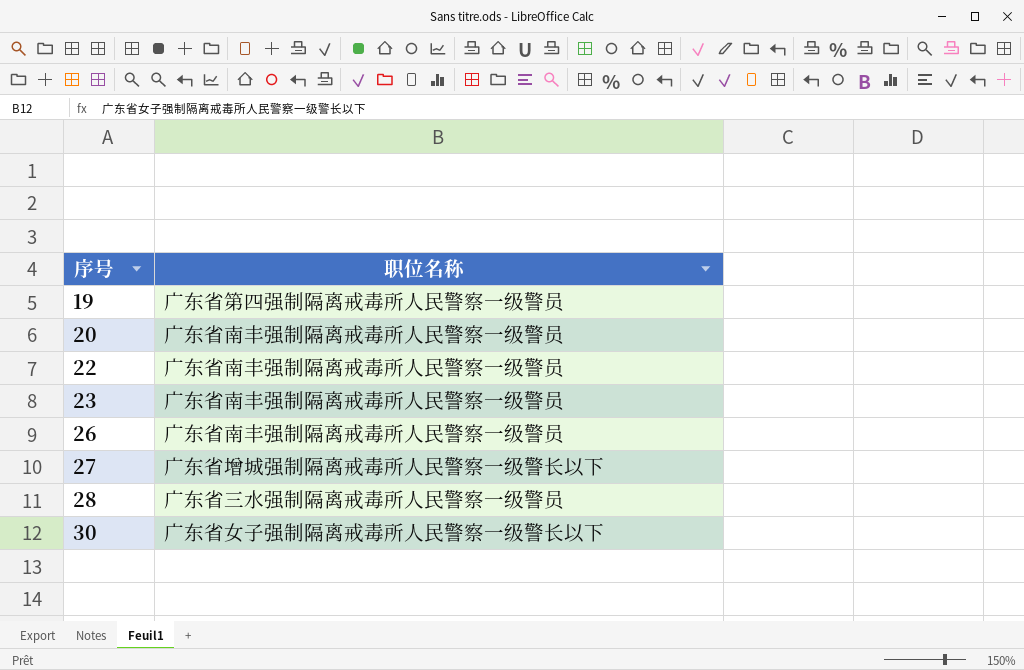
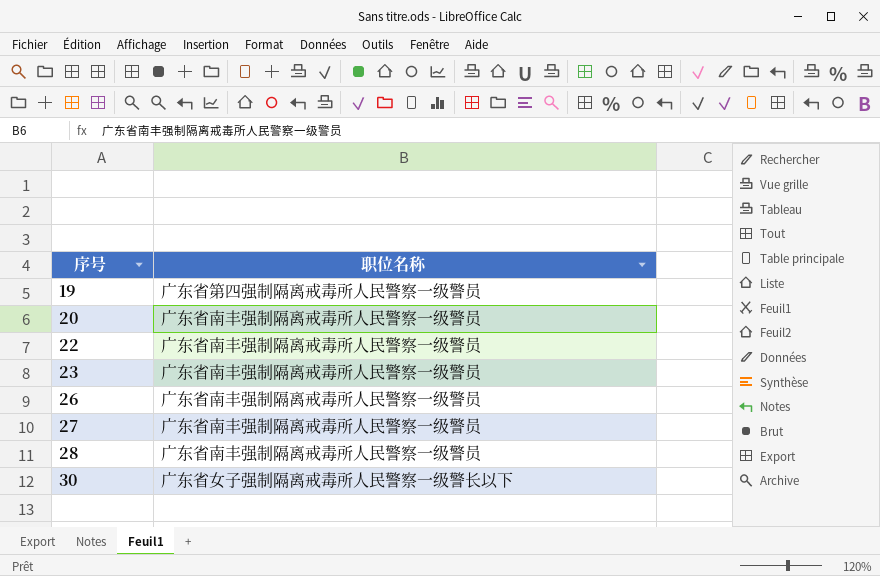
27 | 职位名称: 广东省增城强制隔离戒毒所人民警察一级警长以下 -> 广东省南丰强制隔离戒毒所人民警察一级警员
28 | 职位名称: 广东省三水强制隔离戒毒所人民警察一级警员 -> 广东省南丰强制隔离戒毒所人民警察一级警员

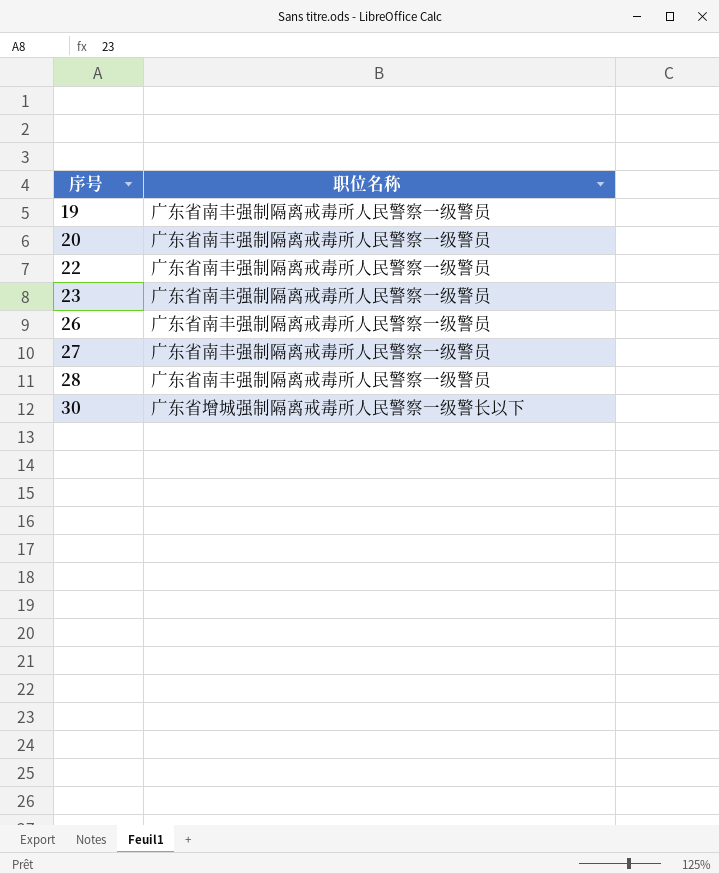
19 | 职位名称: 广东省第四强制隔离戒毒所人民警察一级警员 -> 广东省南丰强制隔离戒毒所人民警察一级警员
30 | 职位名称: 广东省女子强制隔离戒毒所人民警察一级警长以下 -> 广东省增城强制隔离戒毒所人民警察一级警长以下

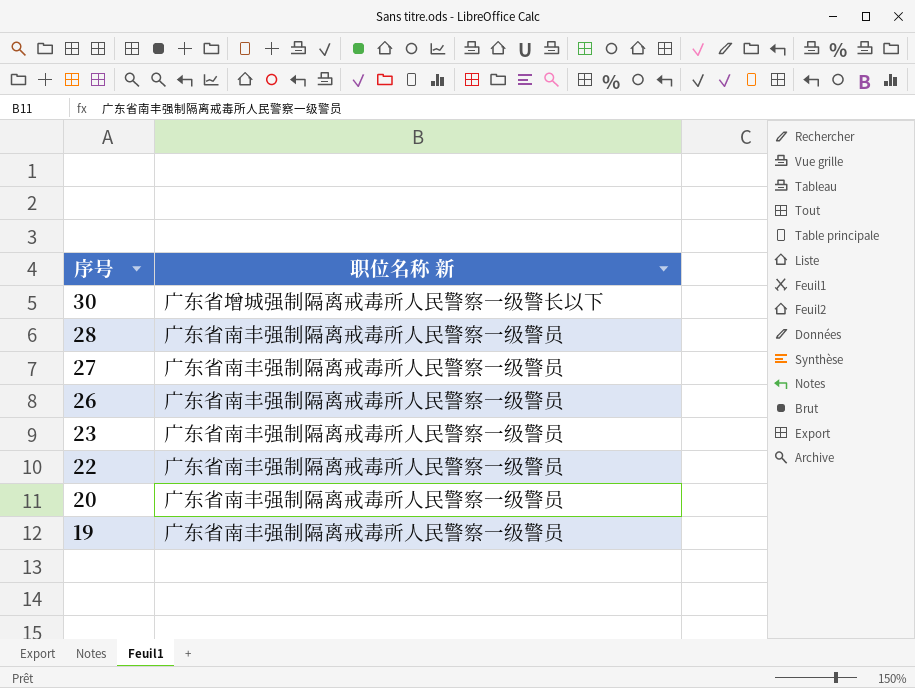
row order: 序号 ascending -> 序号 descending
column name: 职位名称 -> 职位名称 新

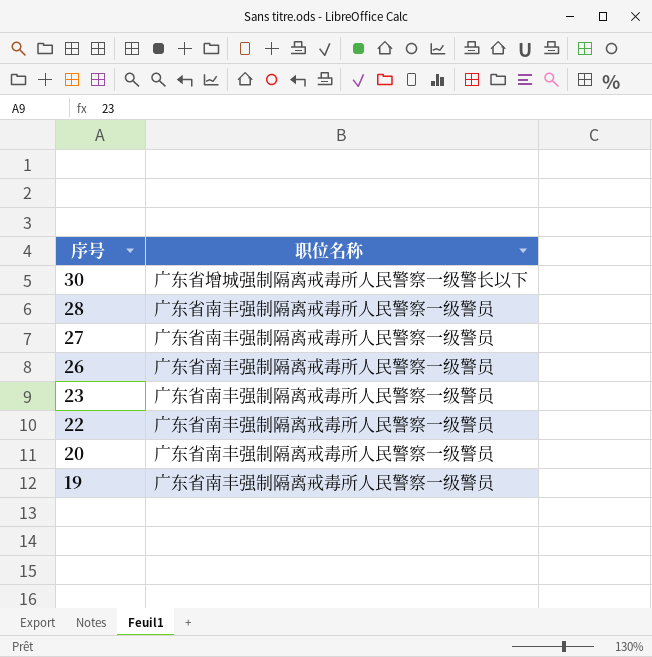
column name: 职位名称 新 -> 职位名称

